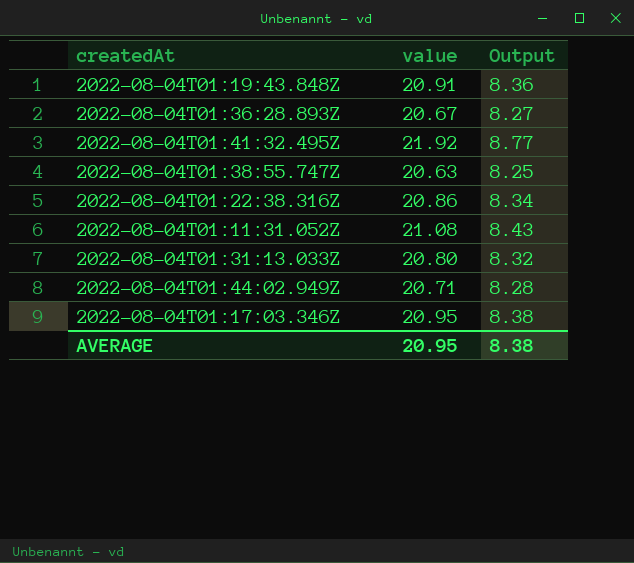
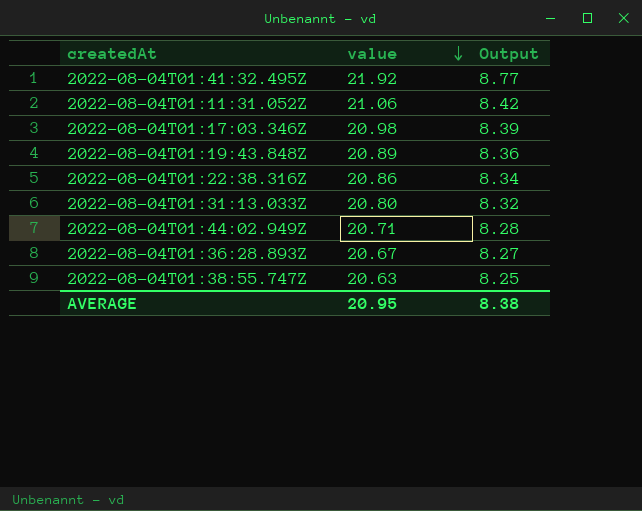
row order: none -> value descending
2022-08-04T01:11:31.052Z | value: 21.08 -> 21.06
2022-08-04T01:11:31.052Z | Output: 8.43 -> 8.42
2022-08-04T01:17:03.346Z | value: 20.95 -> 20.98
2022-08-04T01:17:03.346Z | Output: 8.38 -> 8.39
2022-08-04T01:19:43.848Z | value: 20.91 -> 20.89

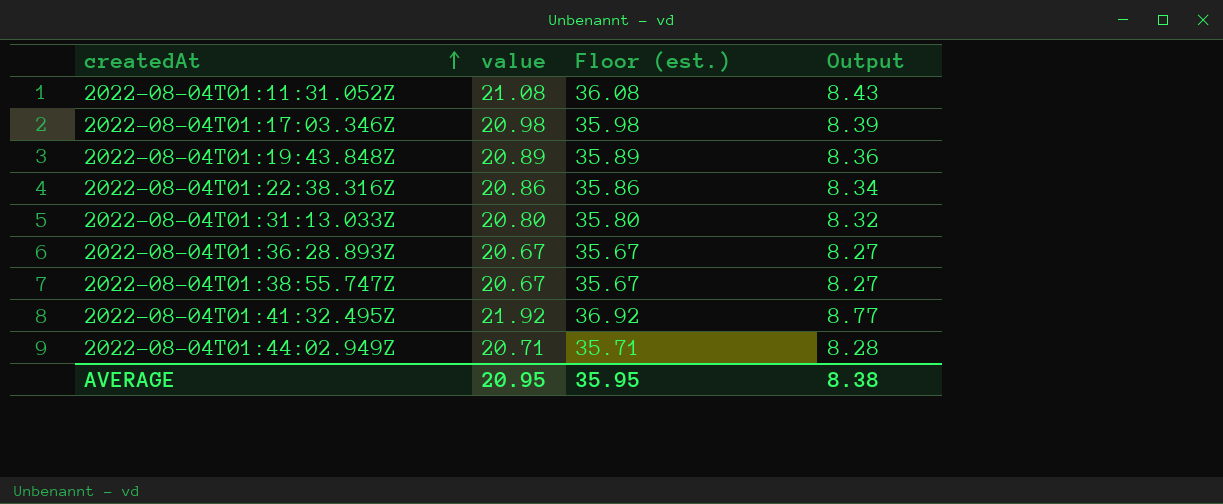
row order: value descending -> createdAt ascending
column Floor (est.) | formula: none -> [value] + 15
2022-08-04T01:11:31.052Z | value: 21.06 -> 21.08
2022-08-04T01:11:31.052Z | Output: 8.42 -> 8.43
2022-08-04T01:38:55.747Z | value: 20.63 -> 20.67
2022-08-04T01:38:55.747Z | Output: 8.25 -> 8.27

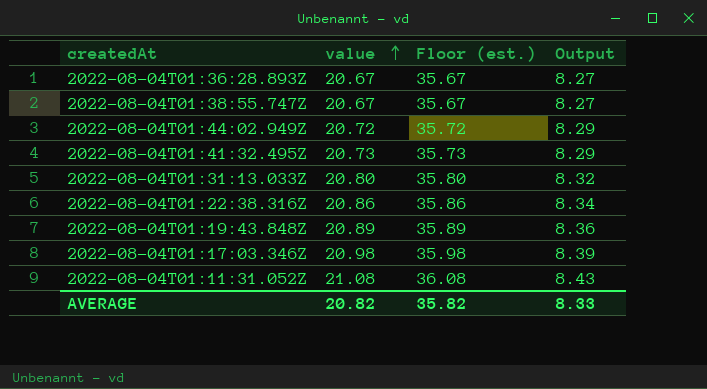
row order: createdAt ascending -> value ascending
2022-08-04T01:44:02.949Z | value: 20.71 -> 20.72
2022-08-04T01:44:02.949Z | Floor (est.): 35.71 -> 35.72
2022-08-04T01:44:02.949Z | Output: 8.28 -> 8.29
2022-08-04T01:41:32.495Z | value: 21.92 -> 20.73
2022-08-04T01:41:32.495Z | Floor (est.): 36.92 -> 35.73
2022-08-04T01:41:32.495Z | Output: 8.77 -> 8.29
AVERAGE | value: 20.95 -> 20.82
AVERAGE | Floor (est.): 35.95 -> 35.82
AVERAGE | Output: 8.38 -> 8.33

